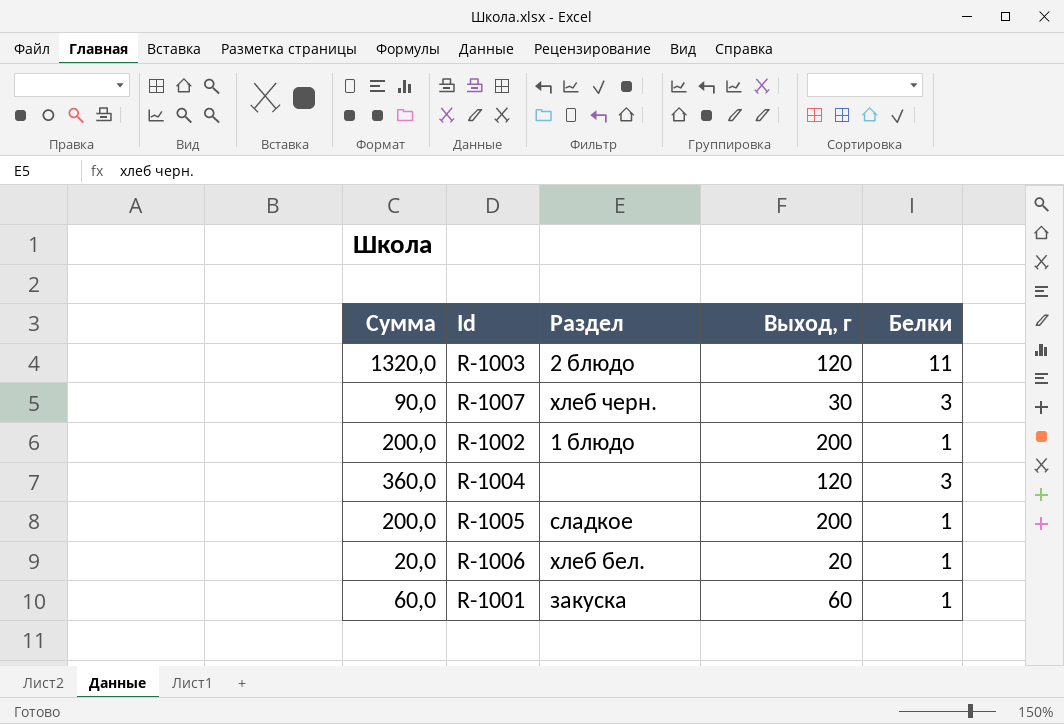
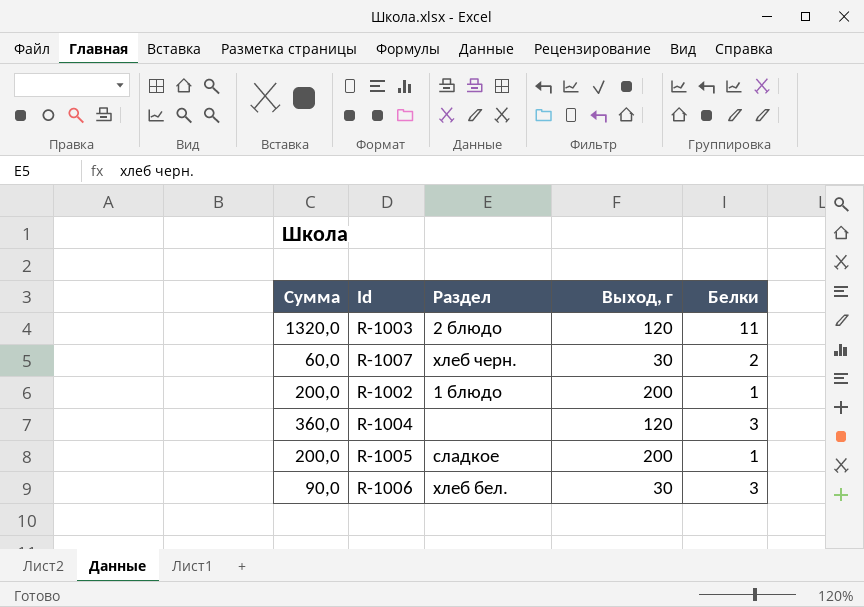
row R-1001: 60,0 | закуска | 60 | 1 -> none
R-1007 | Сумма: 90,0 -> 60,0
R-1007 | Белки: 3 -> 2
R-1006 | Сумма: 20,0 -> 90,0
R-1006 | Выход, г: 20 -> 30
R-1006 | Белки: 1 -> 3

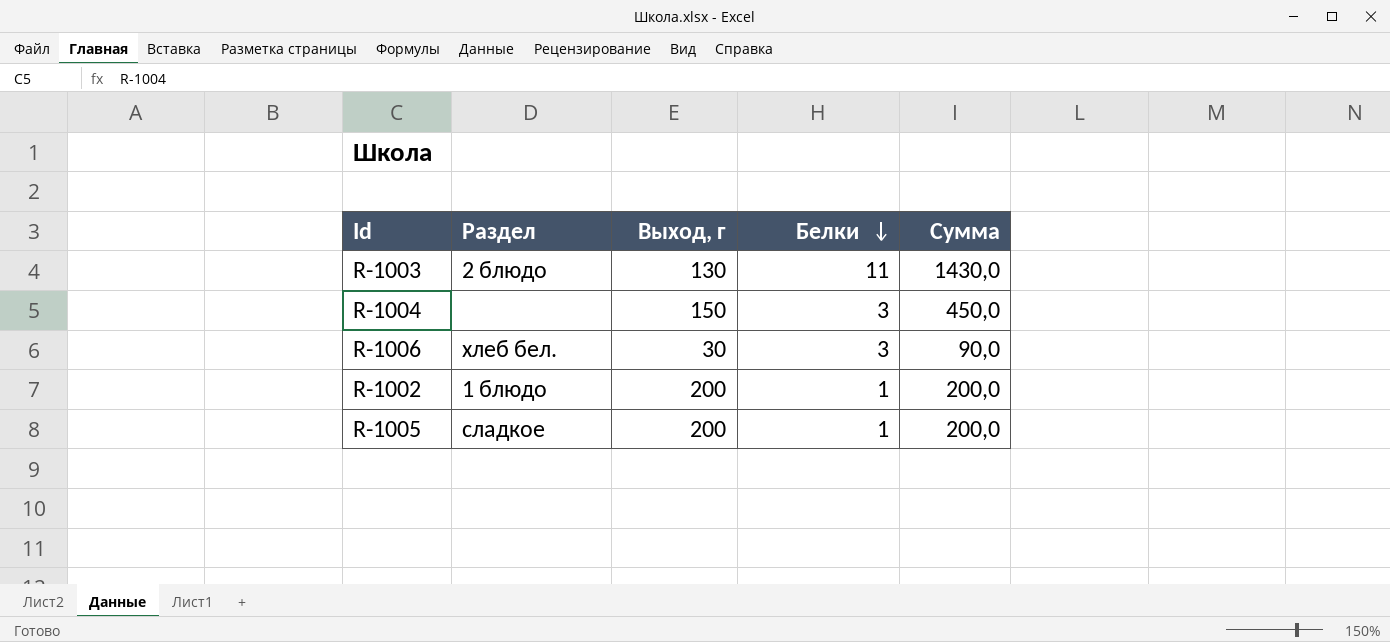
row order: none -> Белки descending
column Сумма | position: 1 -> 5
row R-1007: 60,0 | хлеб черн. | 30 | 2 -> none
R-1003 | Выход, г: 120 -> 130
R-1003 | Сумма: 1320,0 -> 1430,0
R-1004 | Выход, г: 120 -> 150
R-1004 | Сумма: 360,0 -> 450,0

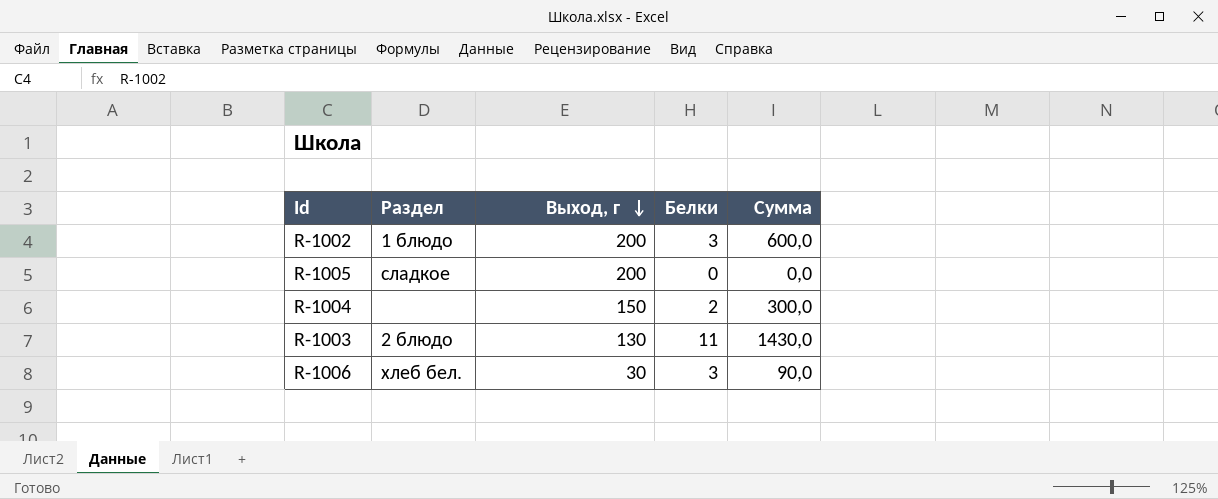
row order: Белки descending -> Выход, г descending
R-1002 | Белки: 1 -> 3
R-1002 | Сумма: 200,0 -> 600,0
R-1005 | Белки: 1 -> 0
R-1005 | Сумма: 200,0 -> 0,0
R-1004 | Белки: 3 -> 2
R-1004 | Сумма: 450,0 -> 300,0

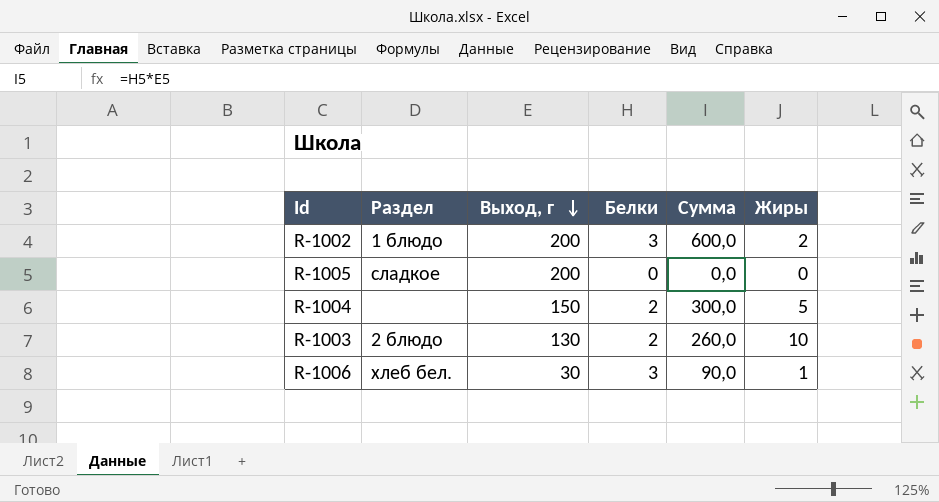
column Жиры | position: none -> 6
R-1003 | Белки: 11 -> 2
R-1003 | Сумма: 1430,0 -> 260,0

